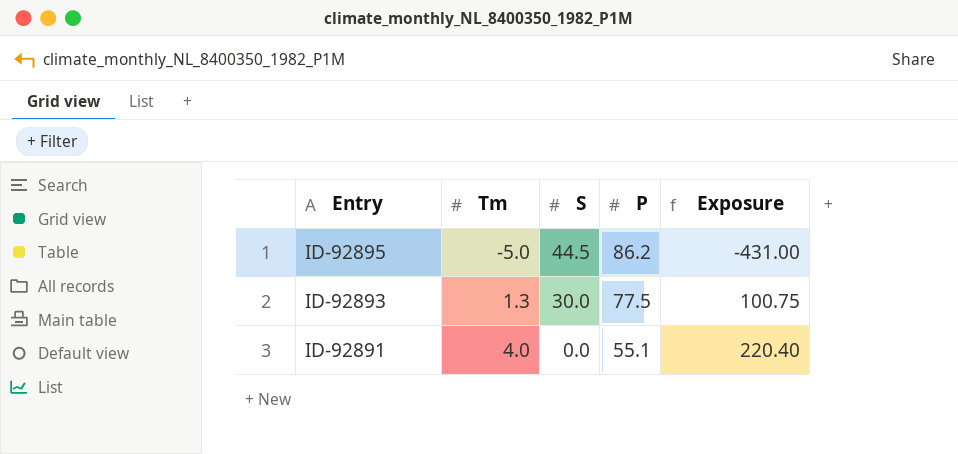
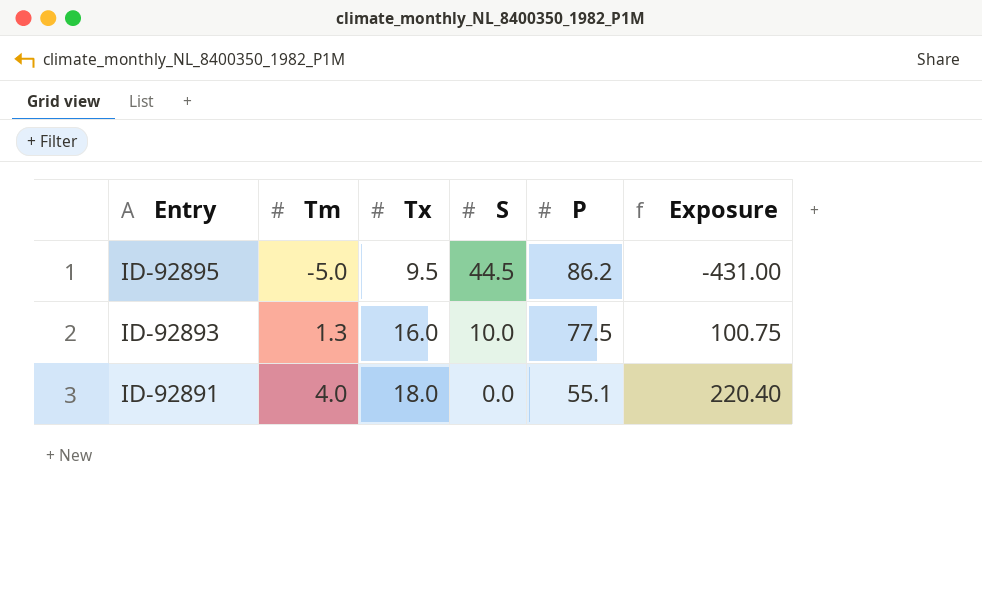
column Tx | position: none -> 3
ID-92893 | S: 30.0 -> 10.0

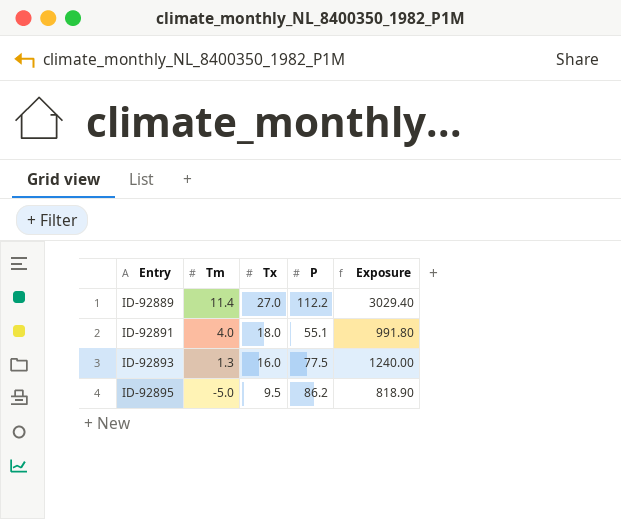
row order: Entry descending -> Entry ascending
column S | position: 4 -> none
column Exposure | formula: [Tm] * [P] -> [Tx] * [P]
row ID-92889: none -> 11.4 | 27.0 | 112.2 | 3029.40

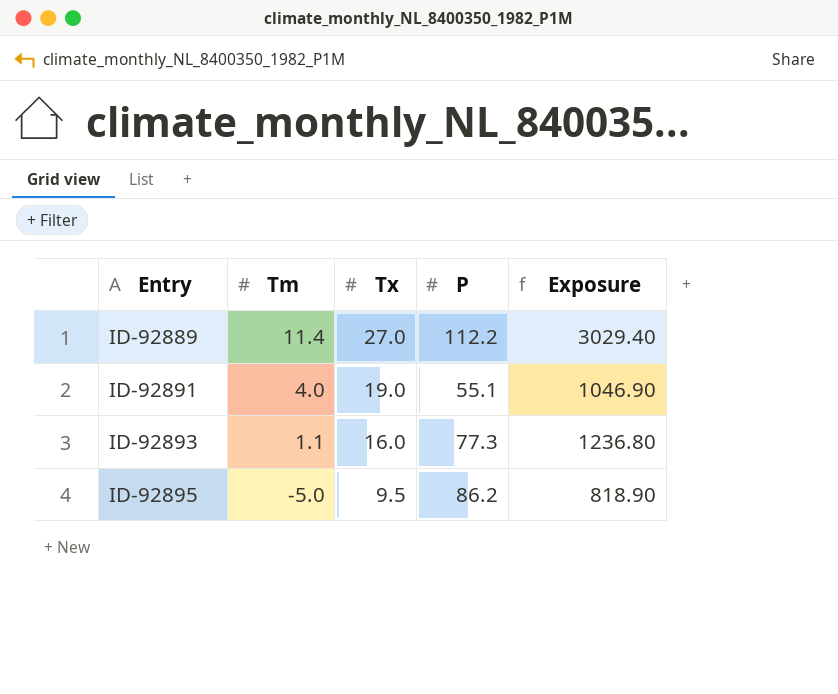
ID-92891 | Tx: 18.0 -> 19.0
ID-92891 | Exposure: 991.80 -> 1046.90
ID-92893 | Tm: 1.3 -> 1.1
ID-92893 | P: 77.5 -> 77.3
ID-92893 | Exposure: 1240.00 -> 1236.80

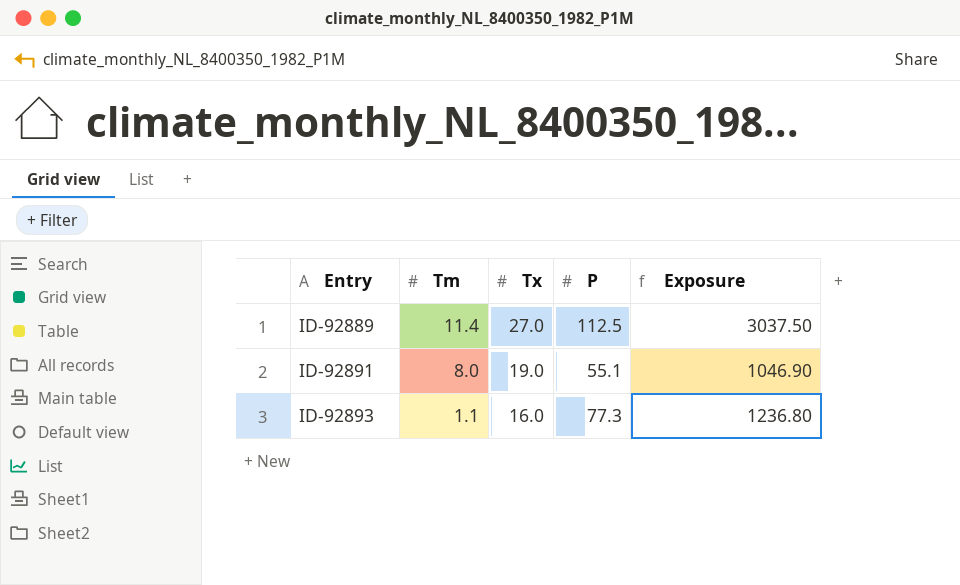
row ID-92895: -5.0 | 9.5 | 86.2 | 818.90 -> none
ID-92889 | P: 112.2 -> 112.5
ID-92889 | Exposure: 3029.40 -> 3037.50
ID-92891 | Tm: 4.0 -> 8.0

